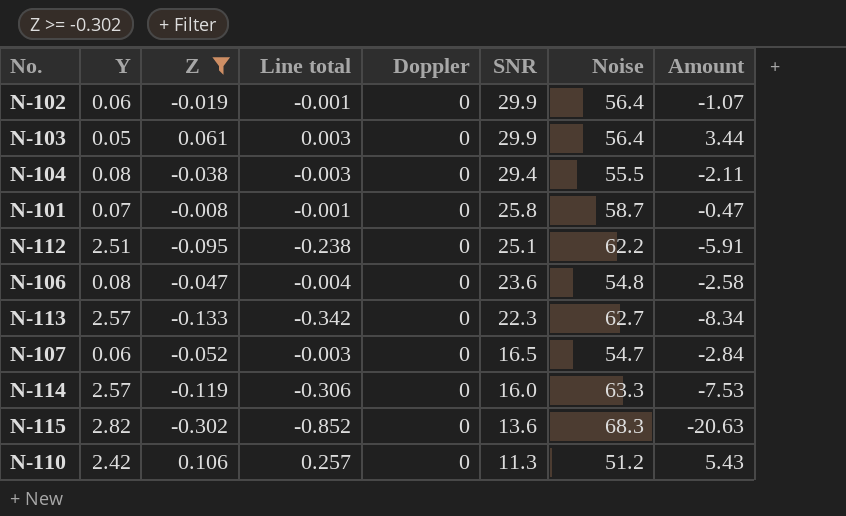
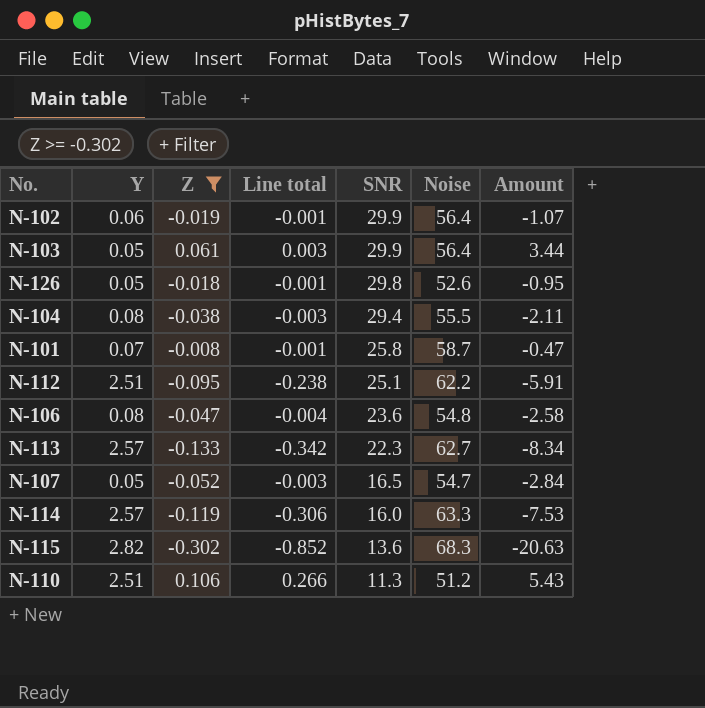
column Doppler | position: 5 -> none
row N-126: none -> 0.05 | -0.018 | -0.001 | 29.8 | 52.6 | -0.95
N-107 | Y: 0.06 -> 0.05
N-110 | Y: 2.42 -> 2.51
N-110 | Line total: 0.257 -> 0.266

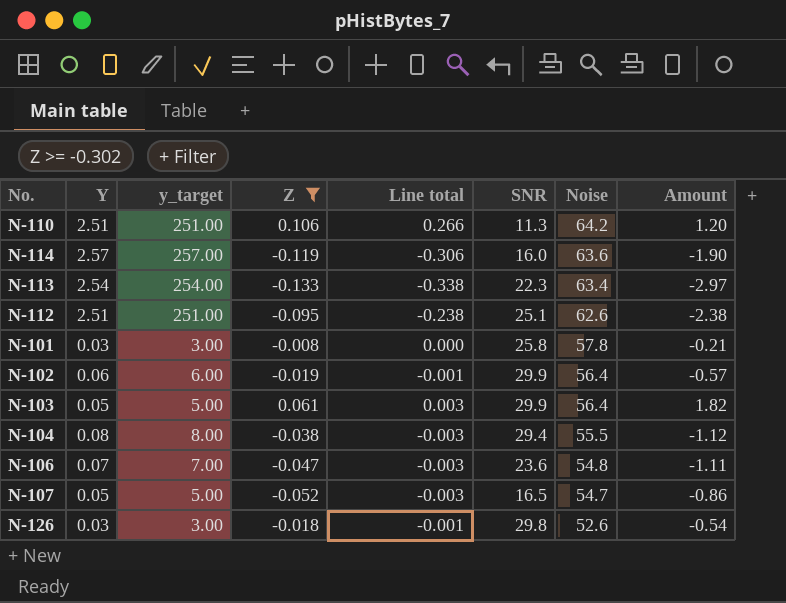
row order: SNR descending -> Noise descending
column y_target | formula: none -> [Y] * 100
column Amount | formula: [Z] * [Noise] -> [Z] * [SNR]
row N-115: 2.82 | -0.302 | -0.852 | 13.6 | 68.3 | -20.63 -> none
N-110 | Noise: 51.2 -> 64.2
N-114 | Noise: 63.3 -> 63.6
N-113 | Y: 2.57 -> 2.54
N-113 | Line total: -0.342 -> -0.338
N-113 | Noise: 62.7 -> 63.4
N-112 | Noise: 62.2 -> 62.6
N-101 | Y: 0.07 -> 0.03
N-101 | Line total: -0.001 -> 0.000
N-101 | Noise: 58.7 -> 57.8
N-106 | Y: 0.08 -> 0.07
N-106 | Line total: -0.004 -> -0.003
N-126 | Y: 0.05 -> 0.03

